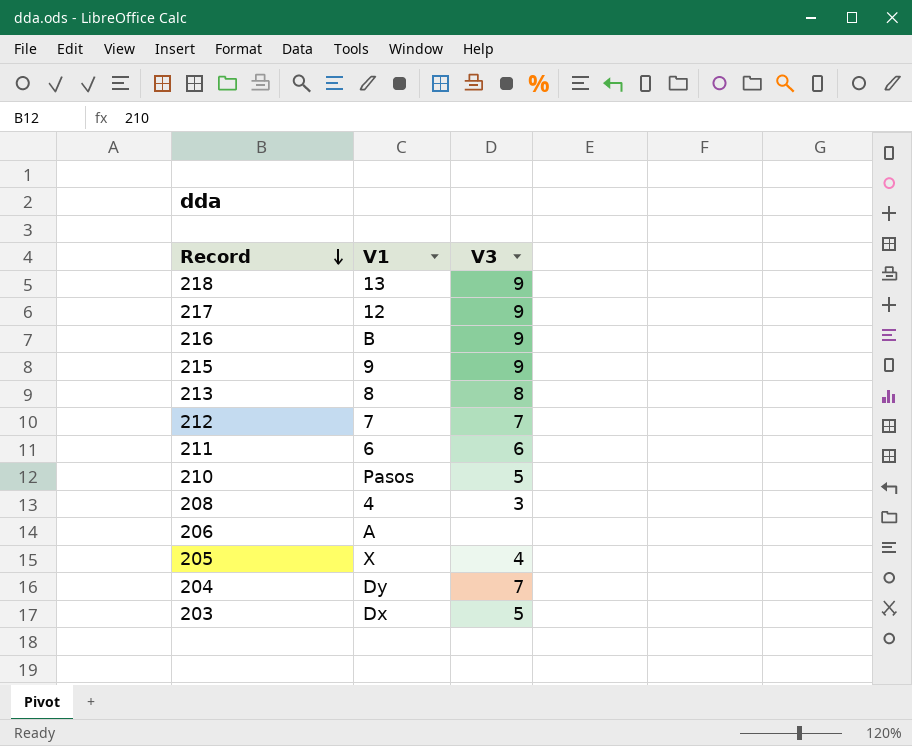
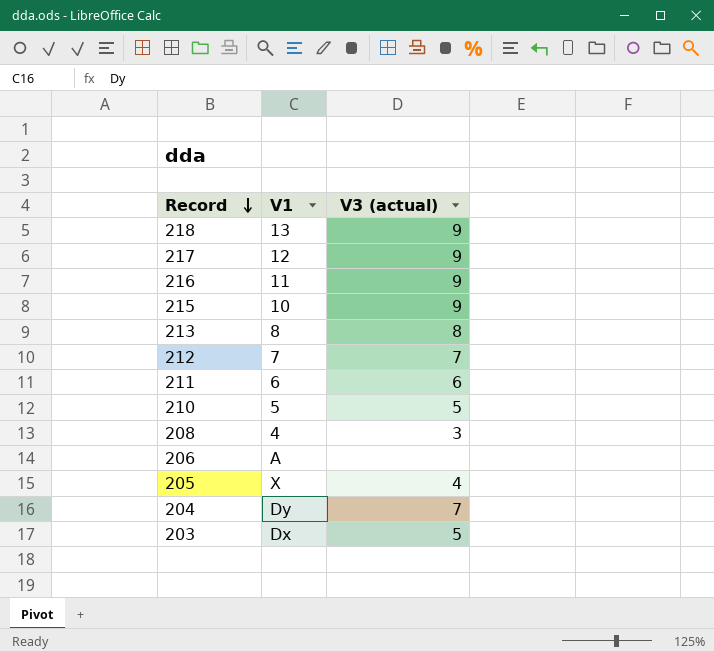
column name: V3 -> V3 (actual)
216 | V1: B -> 11
215 | V1: 9 -> 10
210 | V1: Pasos -> 5

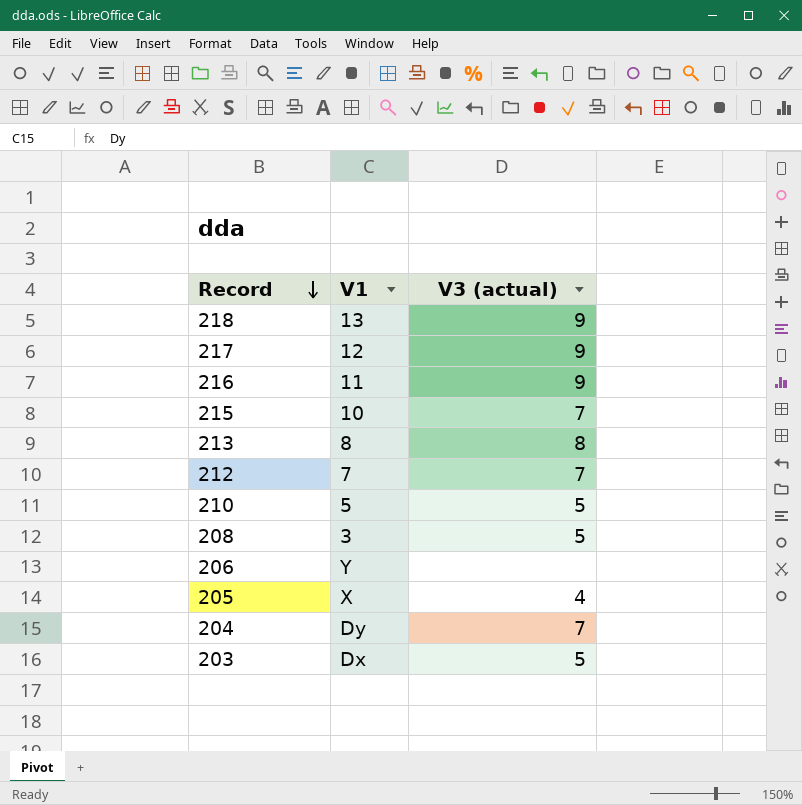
row 211: 6 | 6 -> none
215 | V3 (actual): 9 -> 7
208 | V1: 4 -> 3
208 | V3 (actual): 3 -> 5
206 | V1: A -> Y

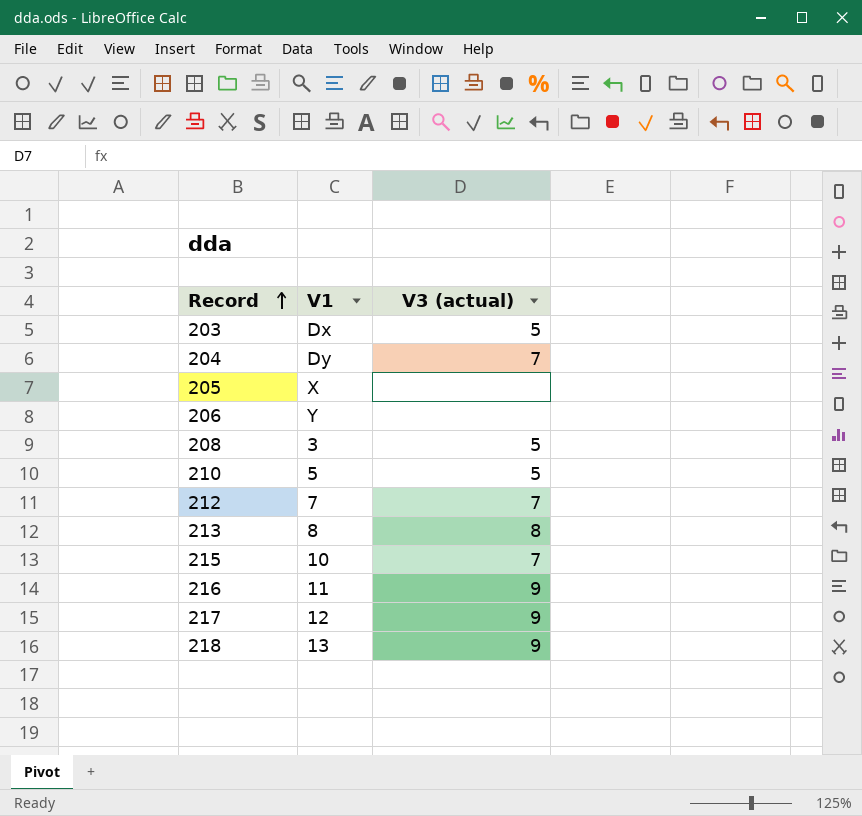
row order: Record descending -> Record ascending
205 | V3 (actual): 4 -> none

